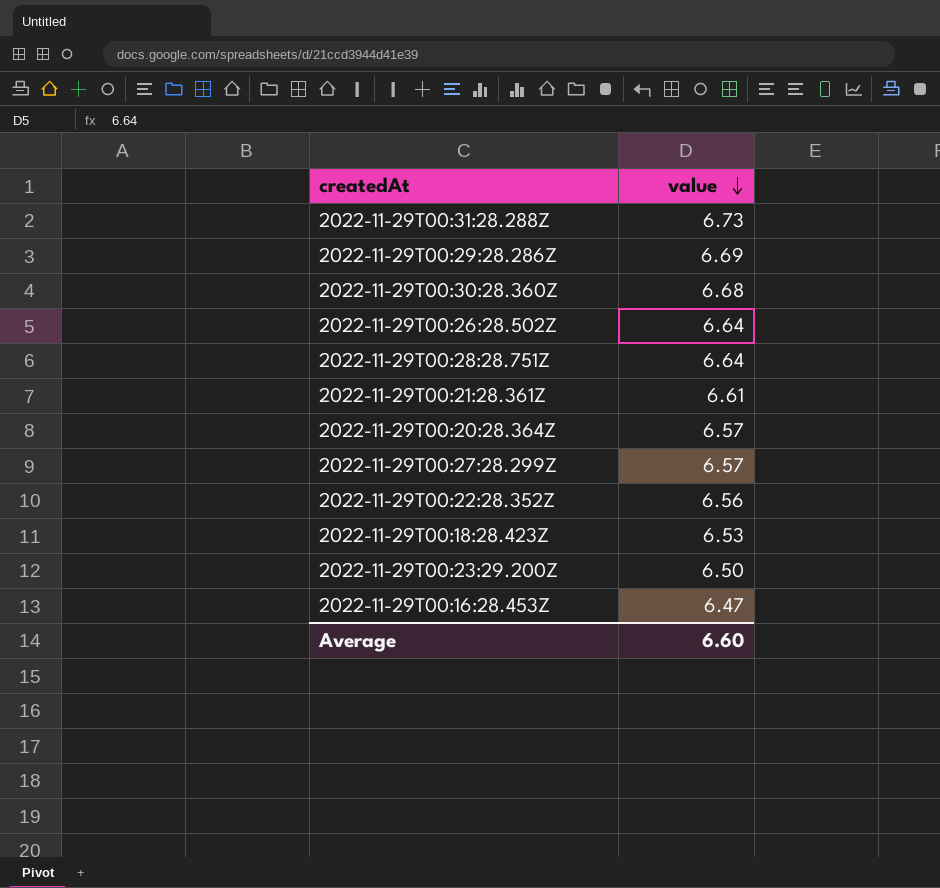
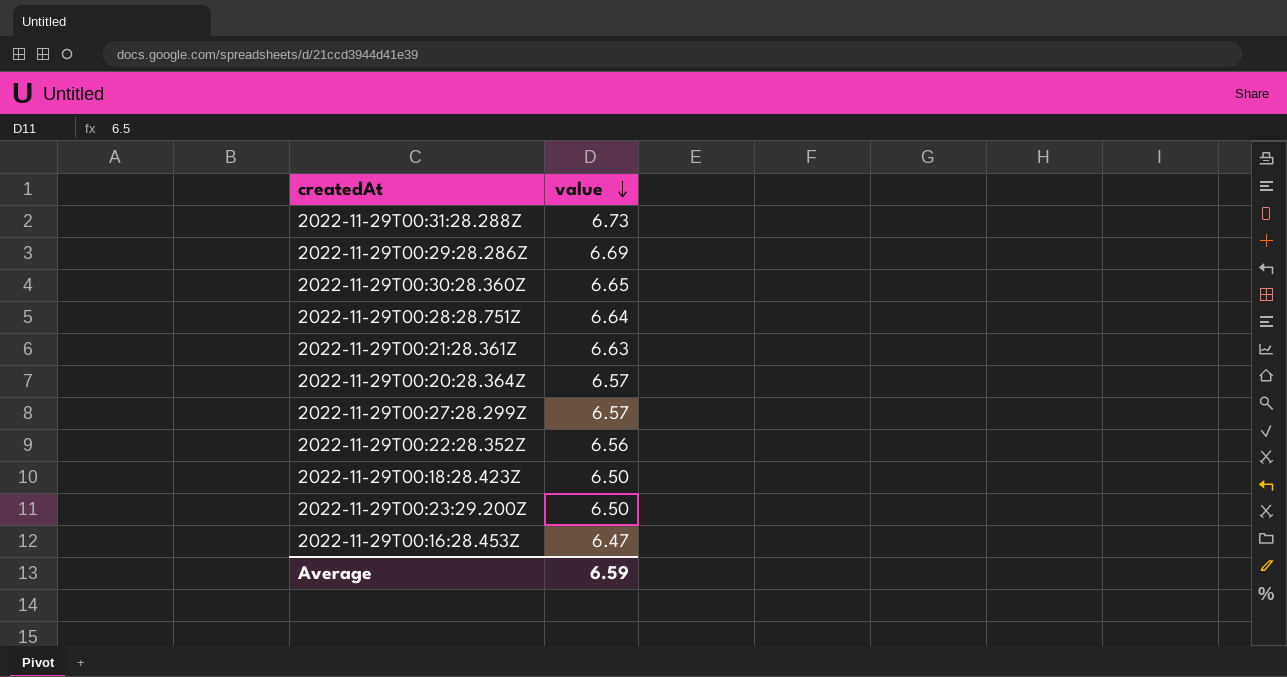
row 2022-11-29T00:26:28.502Z: 6.64 -> none
2022-11-29T00:30:28.360Z | value: 6.68 -> 6.65
2022-11-29T00:21:28.361Z | value: 6.61 -> 6.63
2022-11-29T00:18:28.423Z | value: 6.53 -> 6.50
Average | value: 6.60 -> 6.59

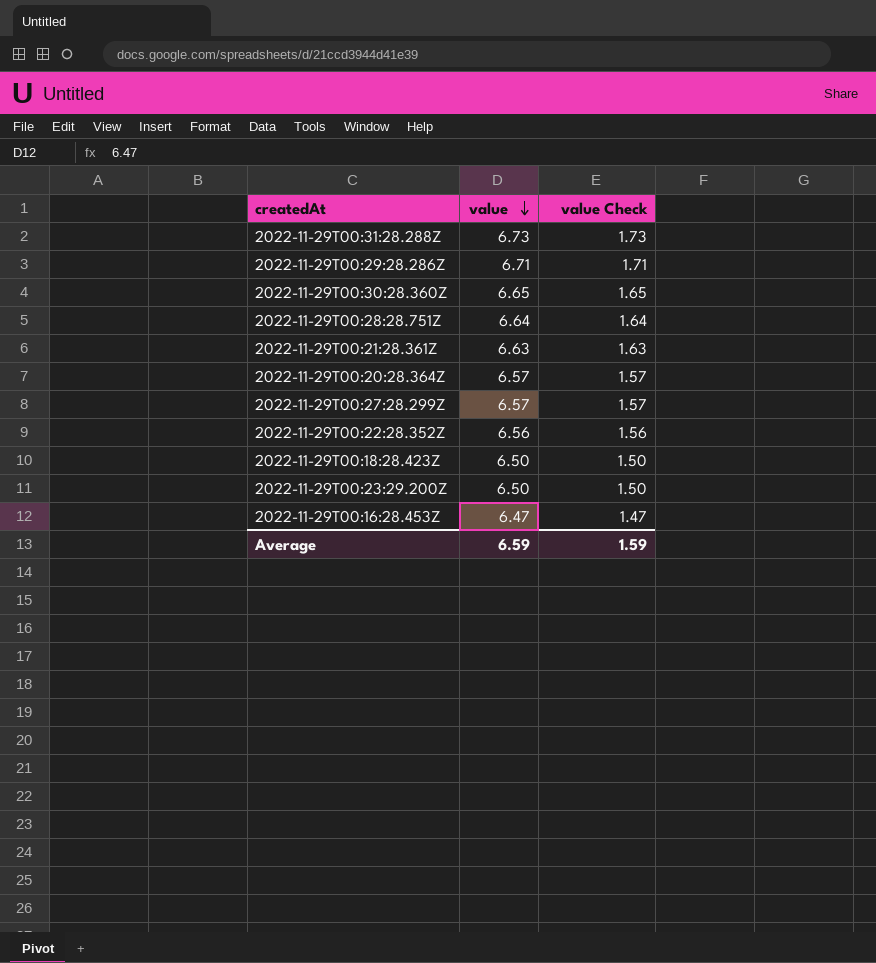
column value Check | formula: none -> [value] - 5
2022-11-29T00:29:28.286Z | value: 6.69 -> 6.71

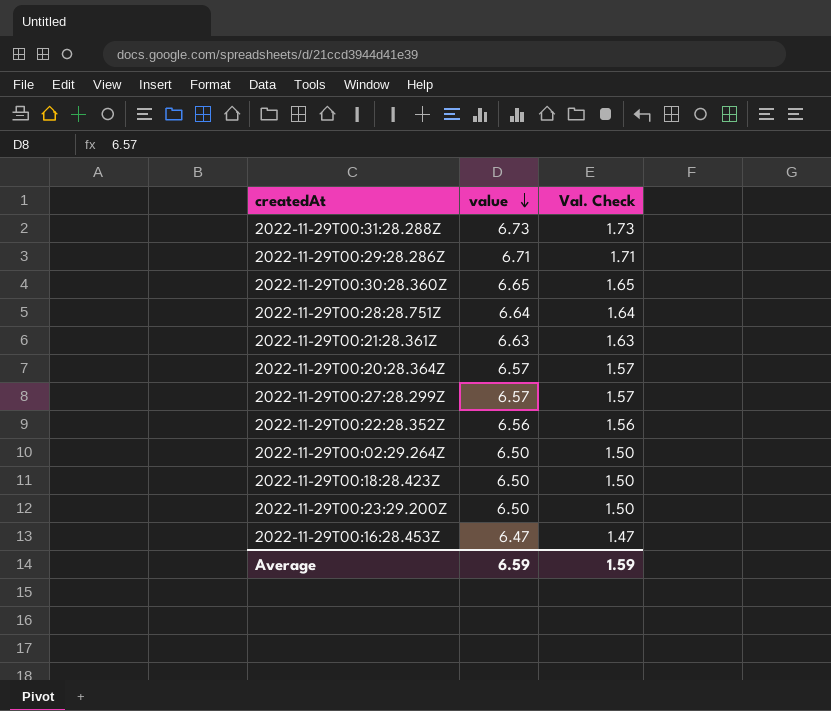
column name: value Check -> Val. Check
row 2022-11-29T00:02:29.264Z: none -> 6.50 | 1.50

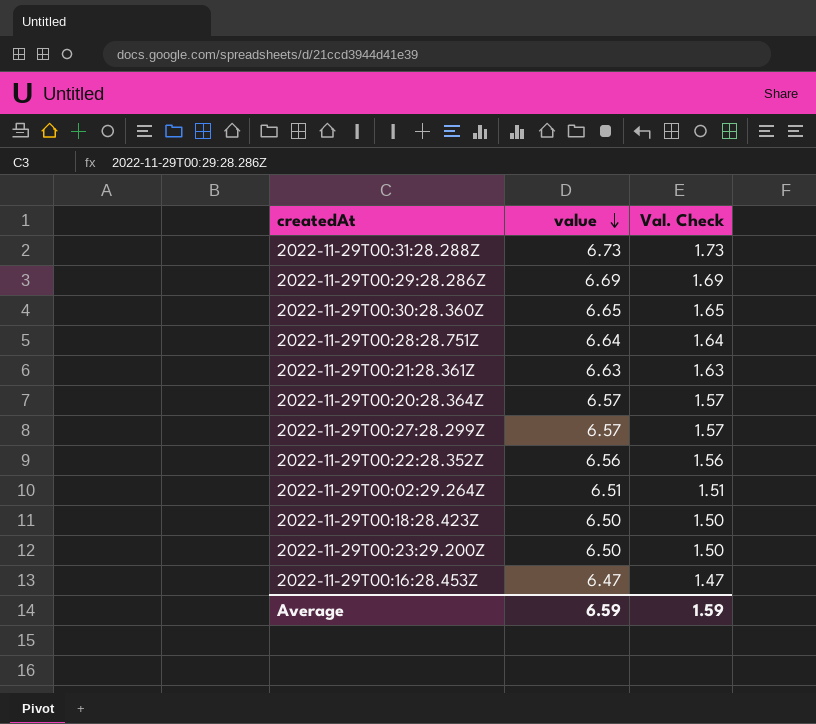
2022-11-29T00:29:28.286Z | value: 6.71 -> 6.69
2022-11-29T00:29:28.286Z | Val. Check: 1.71 -> 1.69
2022-11-29T00:02:29.264Z | value: 6.50 -> 6.51
2022-11-29T00:02:29.264Z | Val. Check: 1.50 -> 1.51

